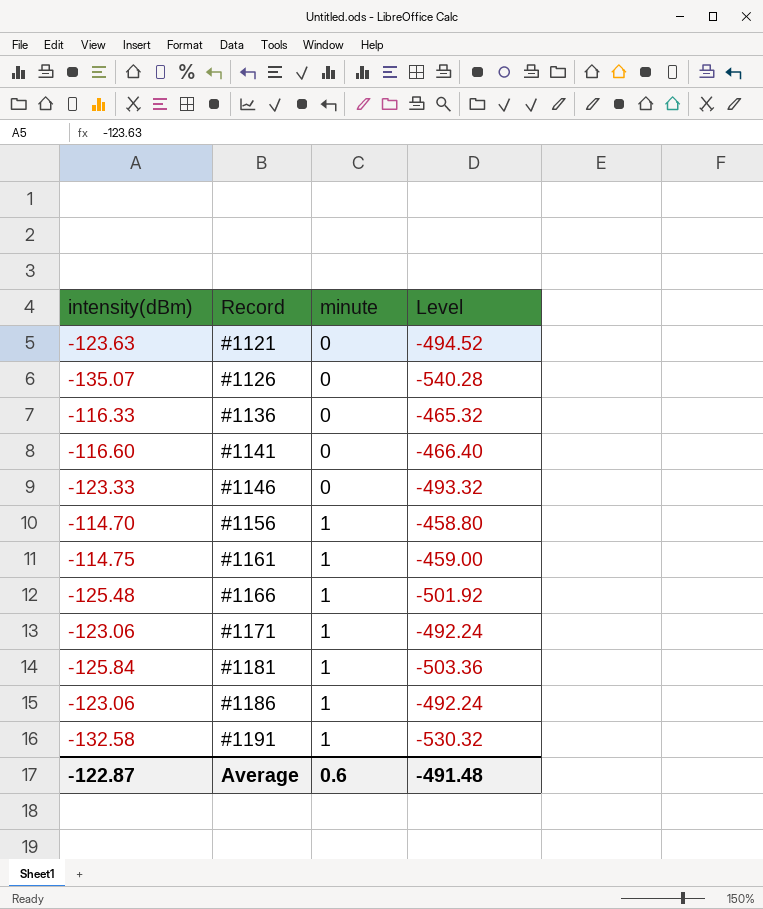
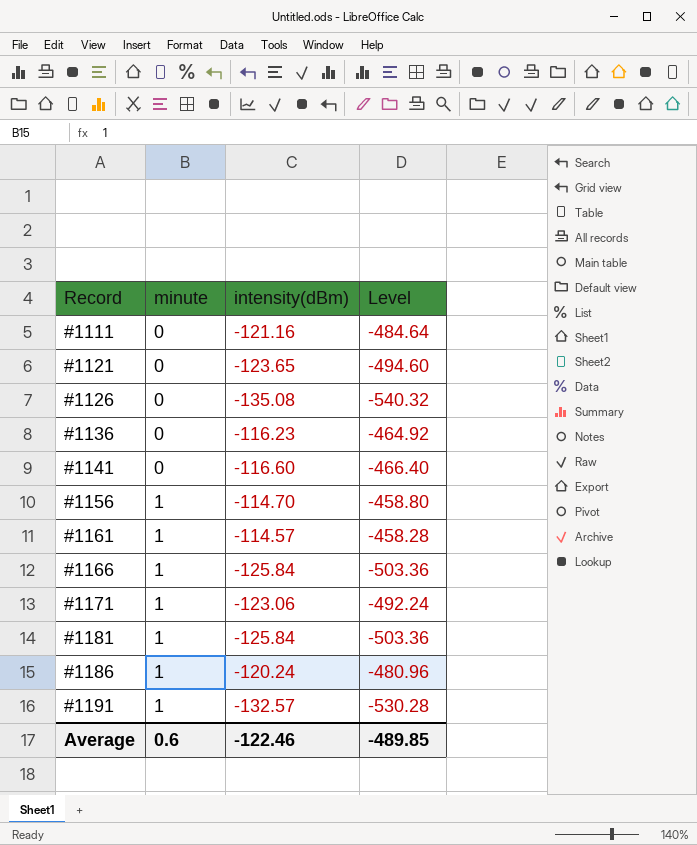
column intensity(dBm) | position: 1 -> 3
row #1146: -123.33 | 0 | -493.32 -> none
row #1111: none -> 0 | -121.16 | -484.64
#1121 | intensity(dBm): -123.63 -> -123.65
#1121 | Level: -494.52 -> -494.60
#1126 | intensity(dBm): -135.07 -> -135.08
#1126 | Level: -540.28 -> -540.32
#1136 | intensity(dBm): -116.33 -> -116.23
#1136 | Level: -465.32 -> -464.92
#1161 | intensity(dBm): -114.75 -> -114.57
#1161 | Level: -459.00 -> -458.28
#1166 | intensity(dBm): -125.48 -> -125.84
#1166 | Level: -501.92 -> -503.36
#1186 | intensity(dBm): -123.06 -> -120.24
#1186 | Level: -492.24 -> -480.96
#1191 | intensity(dBm): -132.58 -> -132.57
#1191 | Level: -530.32 -> -530.28
Average | intensity(dBm): -122.87 -> -122.46
Average | Level: -491.48 -> -489.85

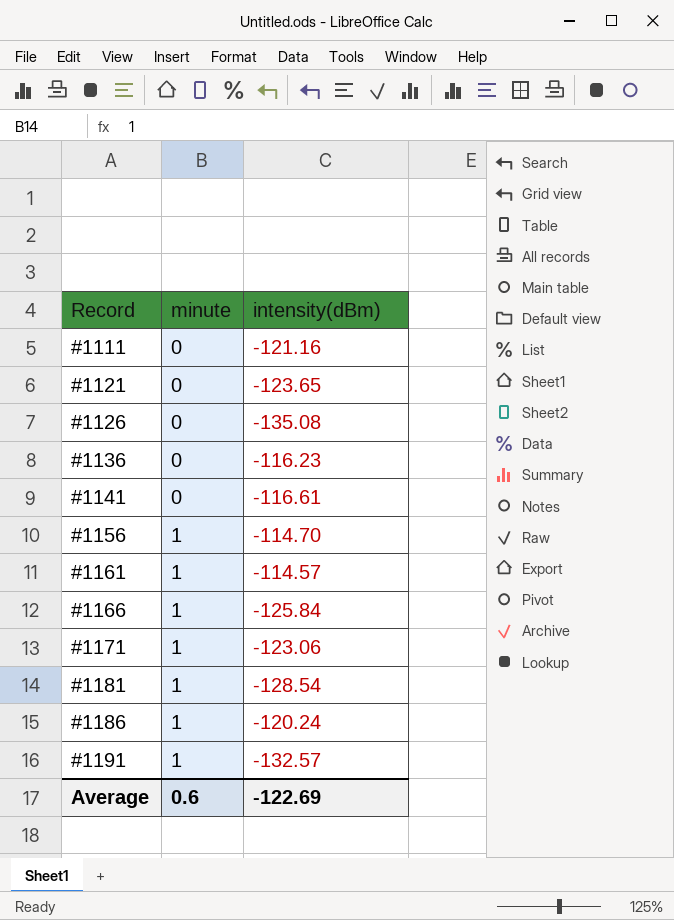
column Level | formula: [intensity(dBm)] * 4 -> none
#1141 | intensity(dBm): -116.60 -> -116.61
#1181 | intensity(dBm): -125.84 -> -128.54
Average | intensity(dBm): -122.46 -> -122.69

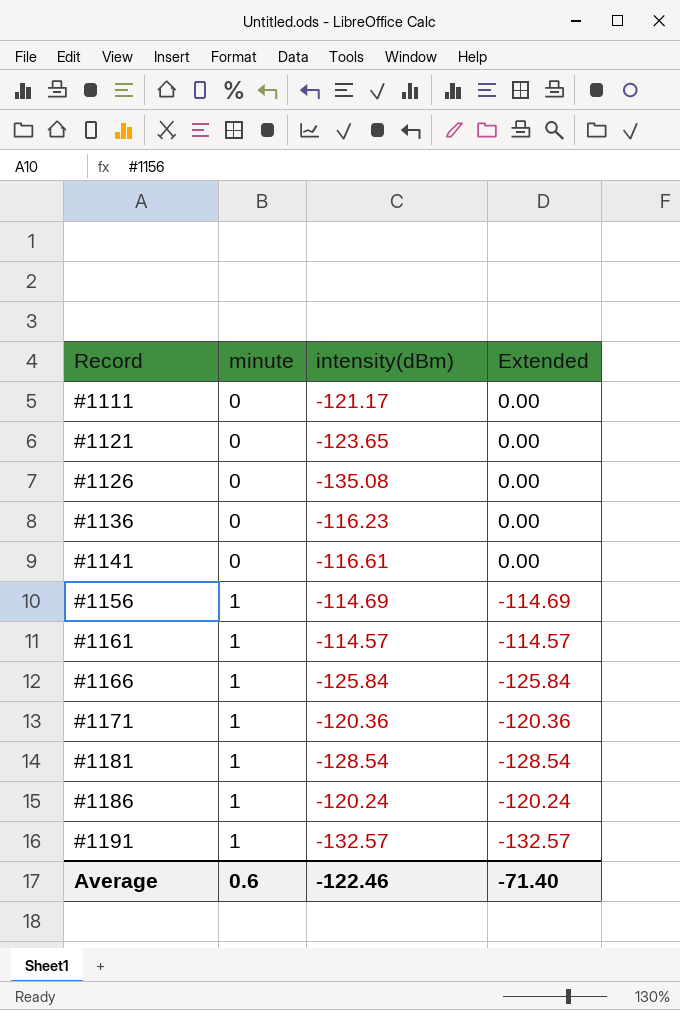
column Extended | formula: none -> [minute] * [intensity(dBm)]
#1111 | intensity(dBm): -121.16 -> -121.17
#1156 | intensity(dBm): -114.70 -> -114.69
#1171 | intensity(dBm): -123.06 -> -120.36
Average | intensity(dBm): -122.69 -> -122.46

